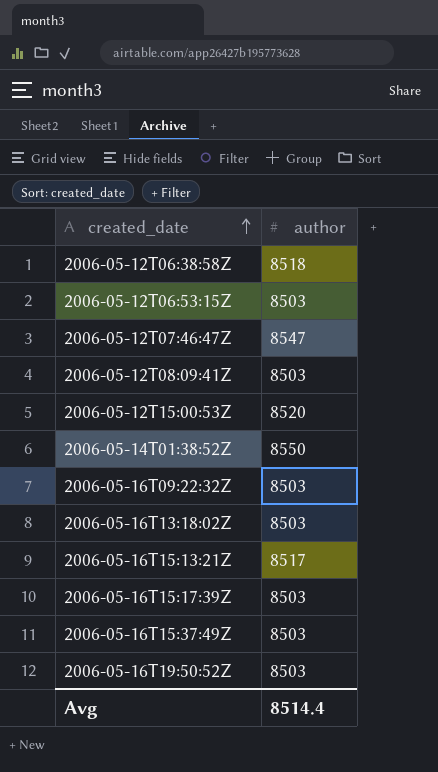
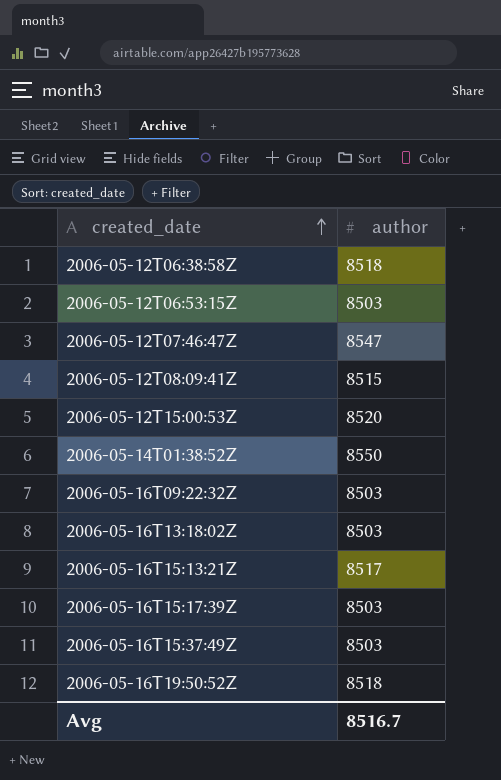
2006-05-12T08:09:41Z | author: 8503 -> 8515
2006-05-16T19:50:52Z | author: 8503 -> 8518
Avg | author: 8514.4 -> 8516.7

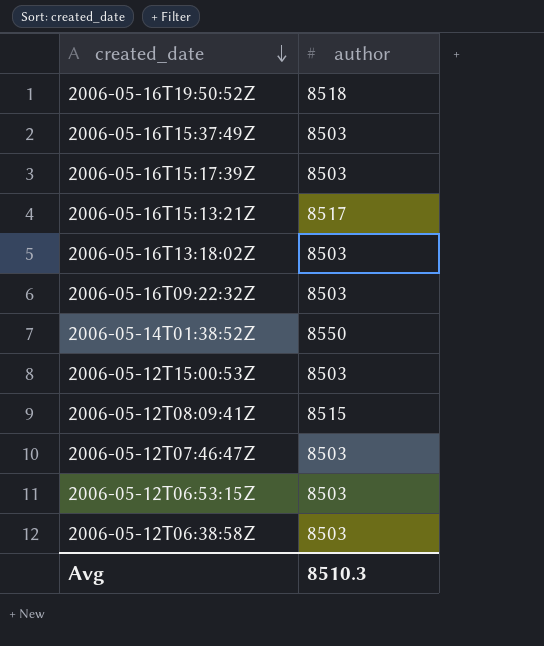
row order: created_date ascending -> created_date descending
2006-05-12T15:00:53Z | author: 8520 -> 8503
2006-05-12T07:46:47Z | author: 8547 -> 8503
2006-05-12T06:38:58Z | author: 8518 -> 8503
Avg | author: 8516.7 -> 8510.3

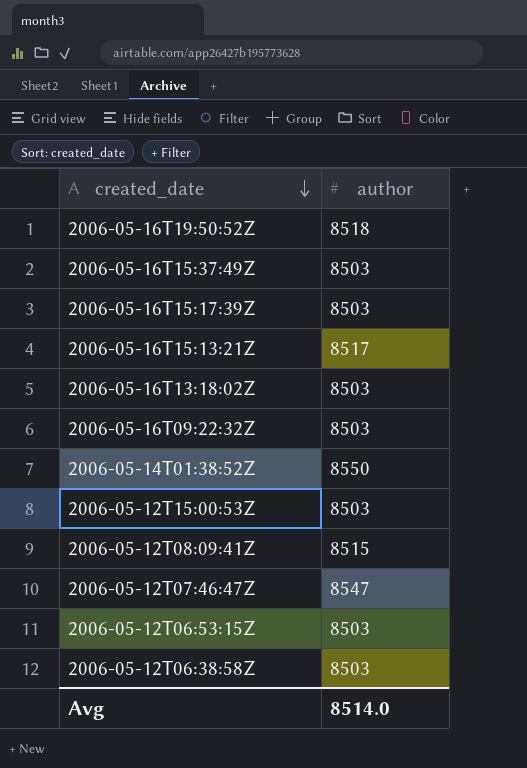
2006-05-12T07:46:47Z | author: 8503 -> 8547
Avg | author: 8510.3 -> 8514.0

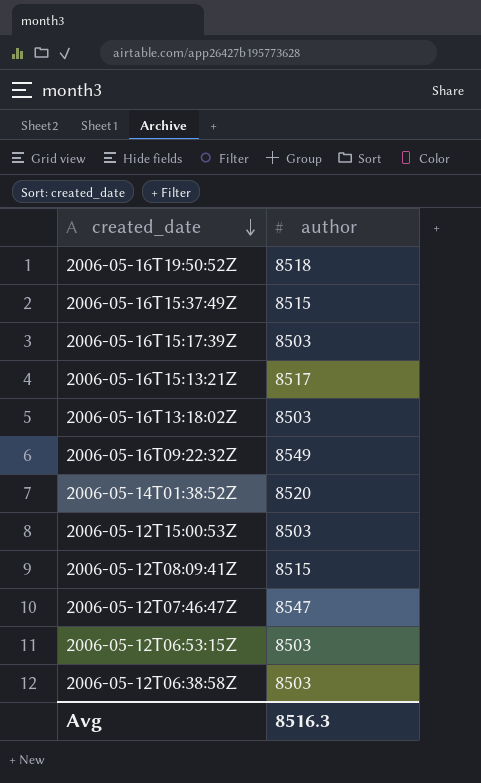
2006-05-16T15:37:49Z | author: 8503 -> 8515
2006-05-16T09:22:32Z | author: 8503 -> 8549
2006-05-14T01:38:52Z | author: 8550 -> 8520
Avg | author: 8514.0 -> 8516.3

